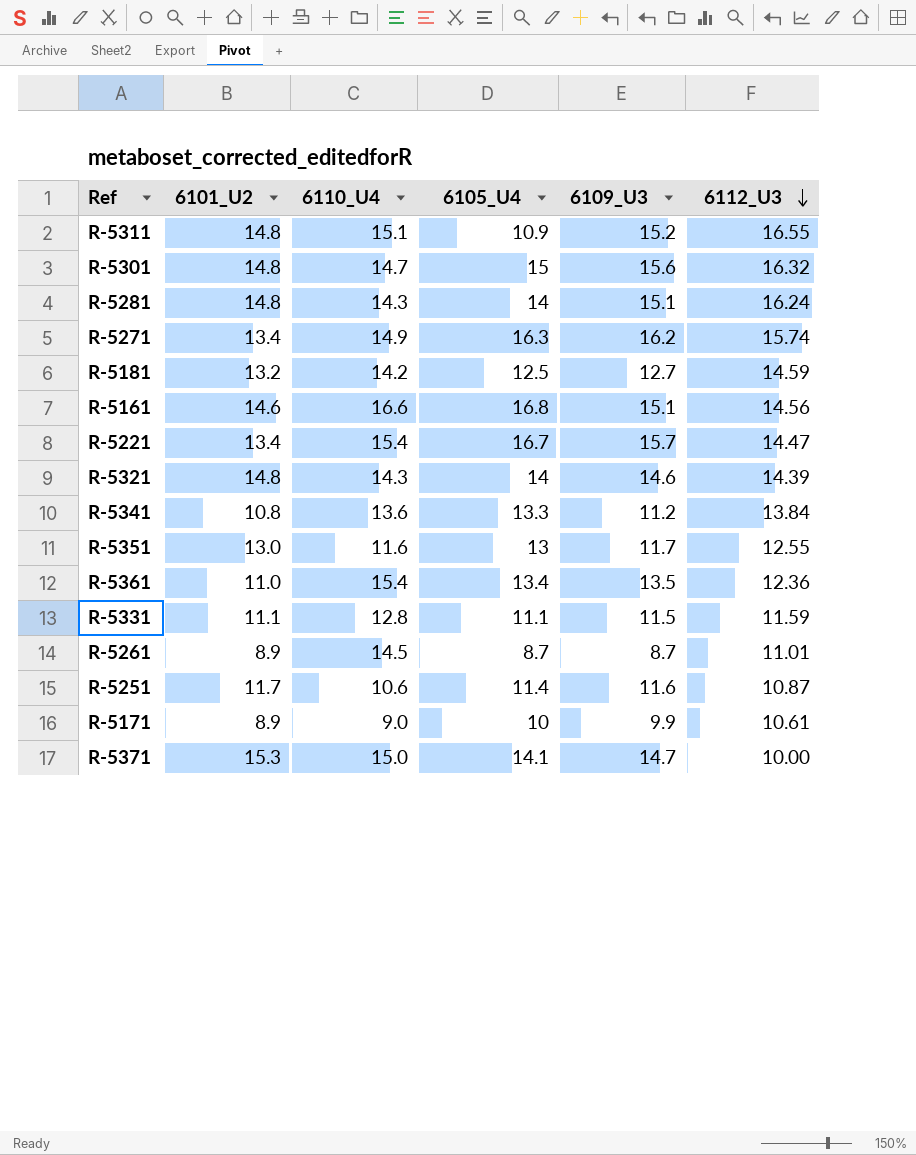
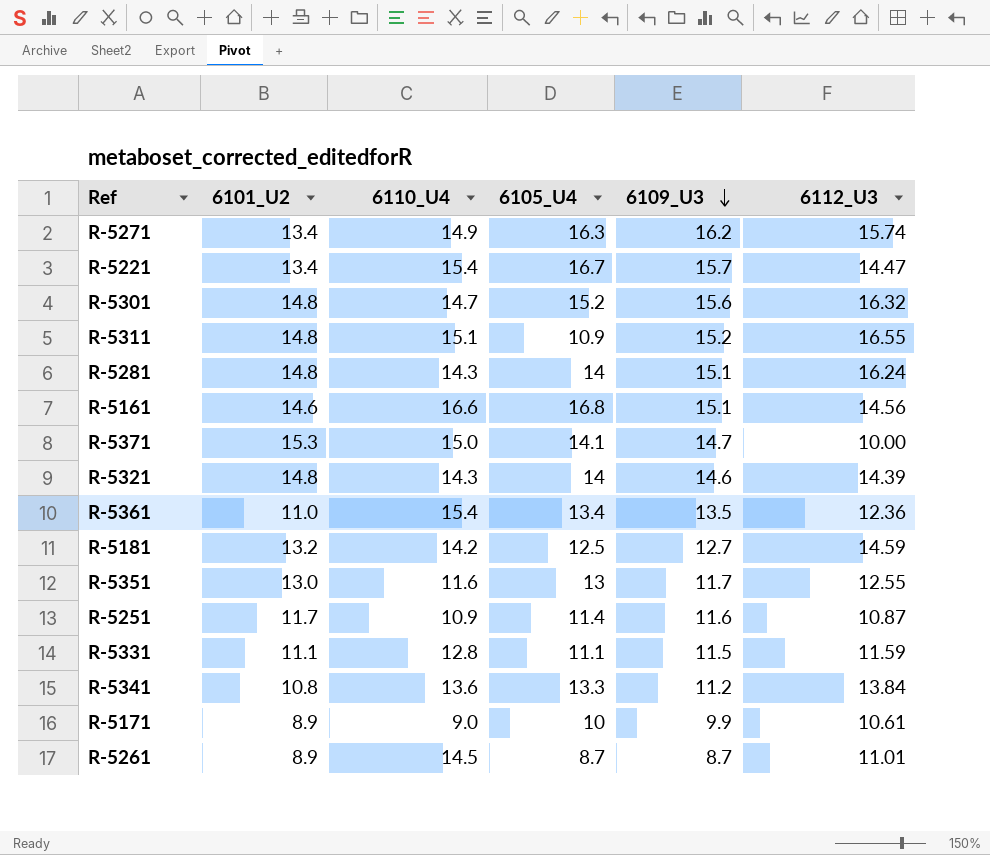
row order: 6112_U3 descending -> 6109_U3 descending
R-5301 | 6105_U4: 15 -> 15.2
R-5251 | 6110_U4: 10.6 -> 10.9

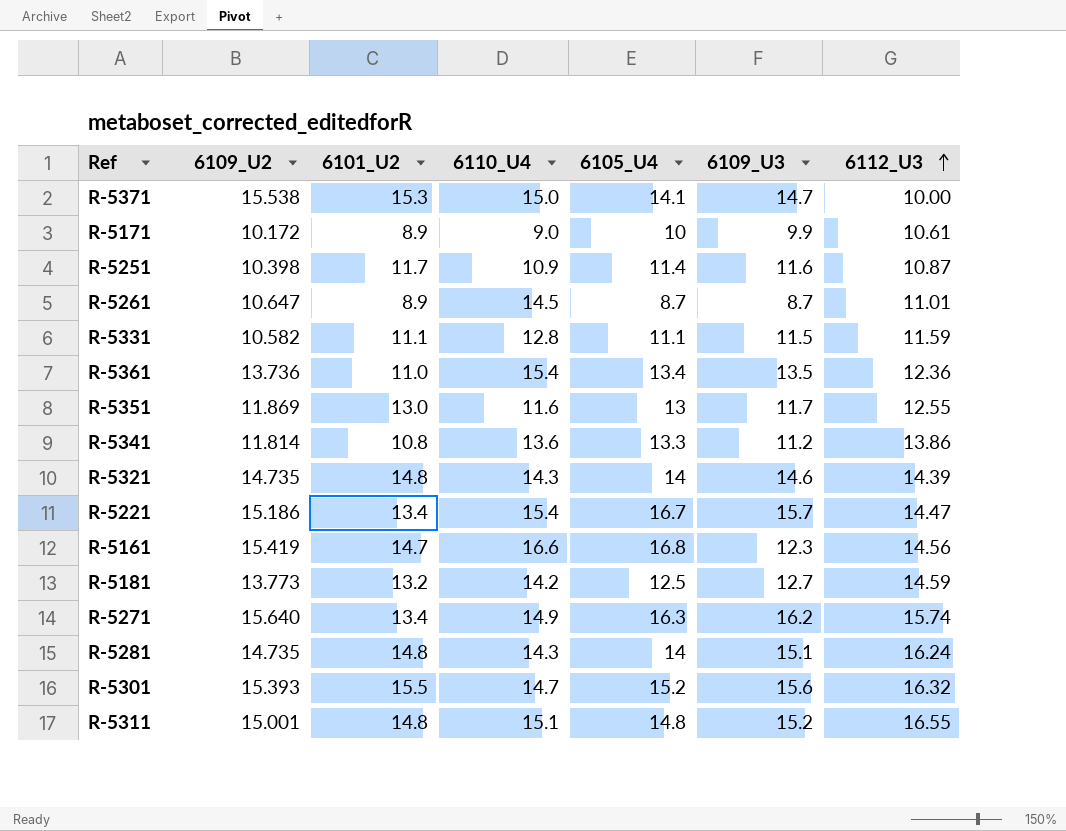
row order: 6109_U3 descending -> 6112_U3 ascending
column 6109_U2 | position: none -> 2
R-5341 | 6112_U3: 13.84 -> 13.86
R-5161 | 6101_U2: 14.6 -> 14.7
R-5161 | 6109_U3: 15.1 -> 12.3
R-5301 | 6101_U2: 14.8 -> 15.5
R-5311 | 6105_U4: 10.9 -> 14.8

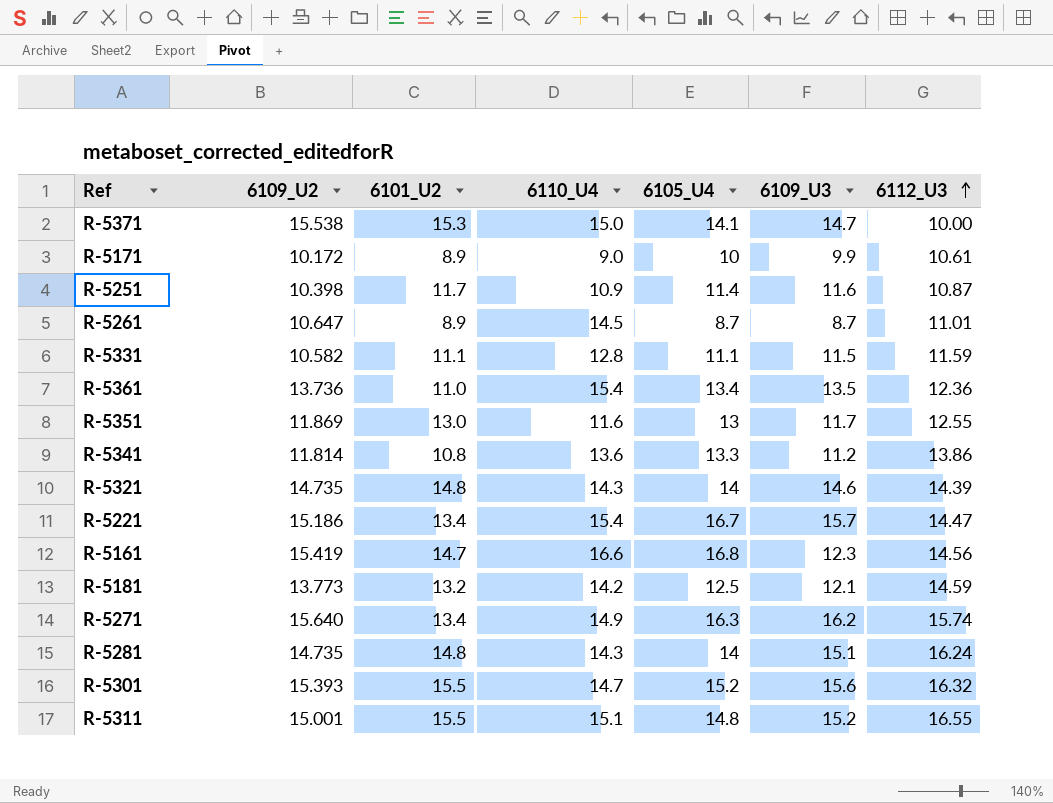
R-5181 | 6109_U3: 12.7 -> 12.1
R-5311 | 6101_U2: 14.8 -> 15.5

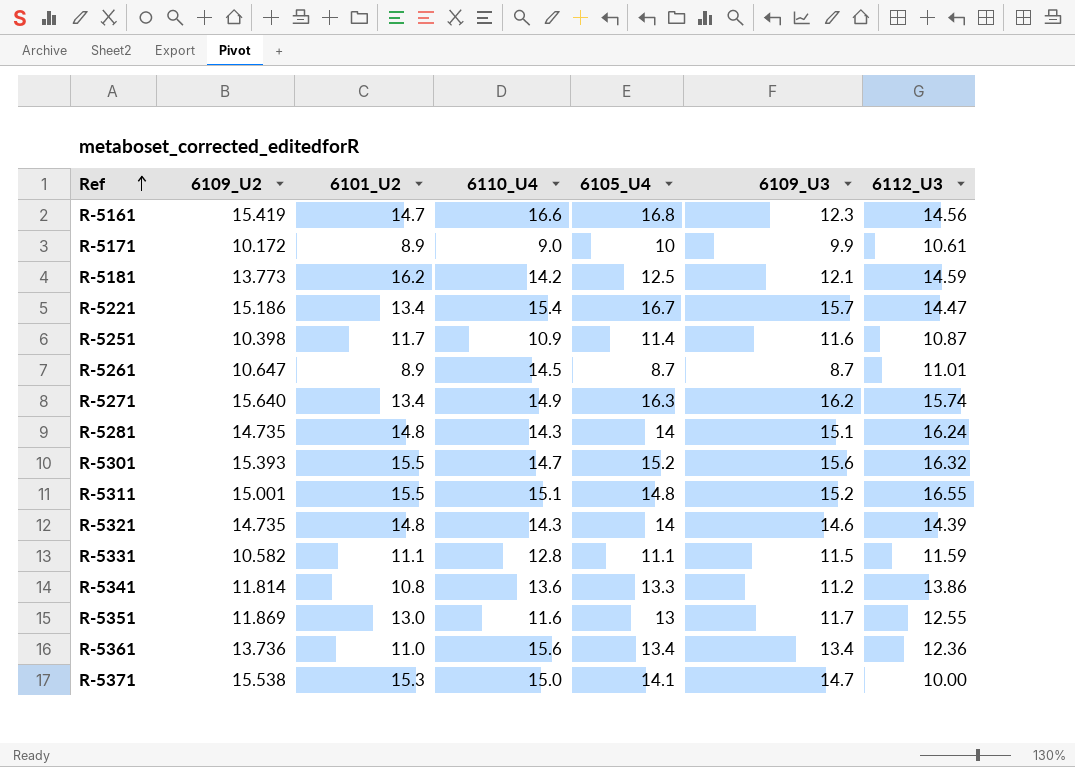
row order: 6112_U3 ascending -> Ref ascending
R-5181 | 6101_U2: 13.2 -> 16.2
R-5361 | 6110_U4: 15.4 -> 15.6
R-5361 | 6109_U3: 13.5 -> 13.4

